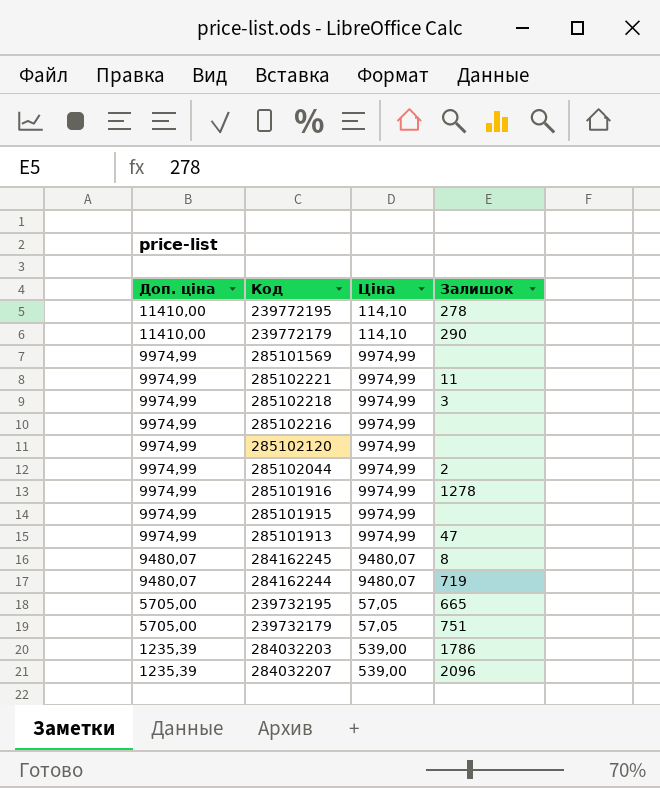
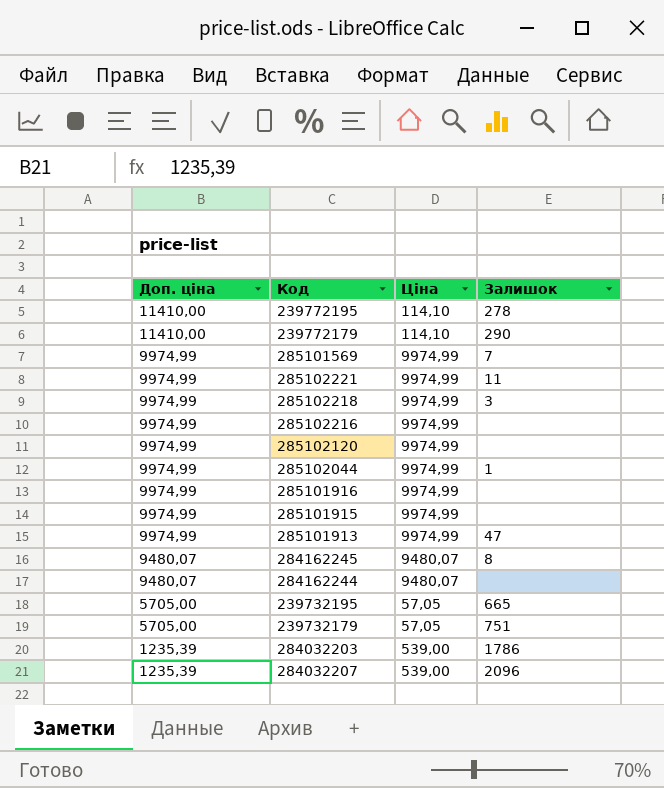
285101569 | Залишок: none -> 7
285102044 | Залишок: 2 -> 1
285101916 | Залишок: 1278 -> none
284162244 | Залишок: 719 -> none

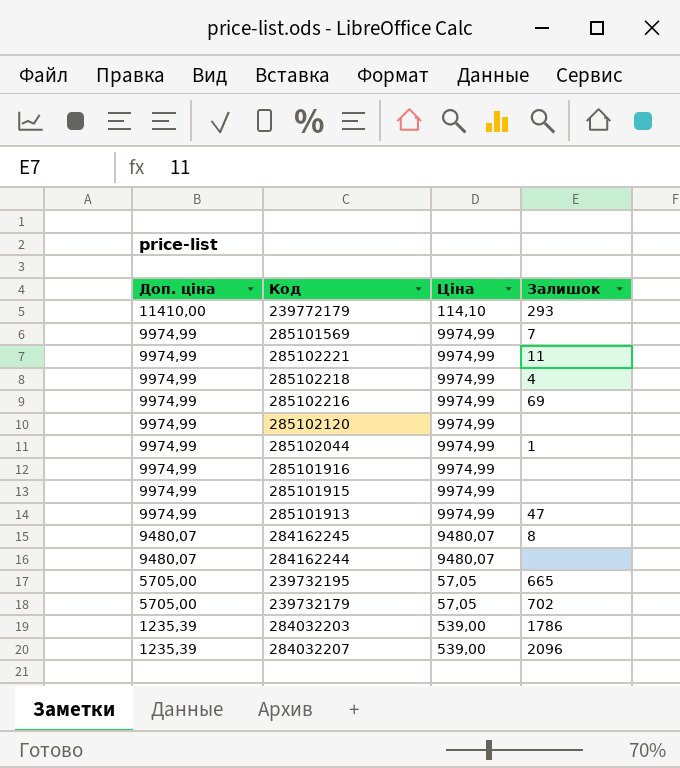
row 239772195: 11410,00 | 114,10 | 278 -> none
239772179 | Залишок: 290 -> 293
285102218 | Залишок: 3 -> 4
285102216 | Залишок: none -> 69
239732179 | Залишок: 751 -> 702

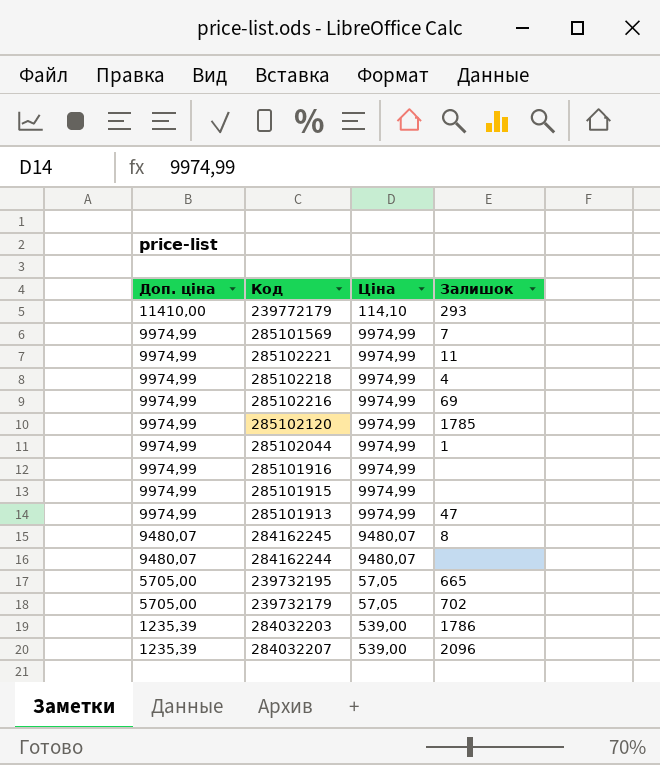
285102120 | Залишок: none -> 1785

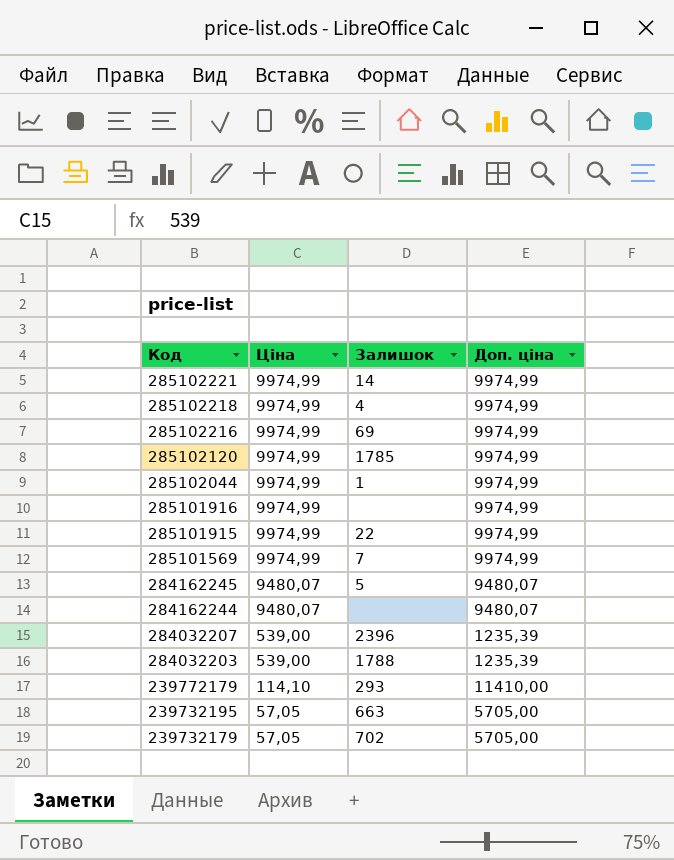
row order: Доп. ціна descending -> Код descending
column Доп. ціна | position: 1 -> 4
row 285101913: 9974,99 | 9974,99 | 47 -> none
285102221 | Залишок: 11 -> 14
285101915 | Залишок: none -> 22
284162245 | Залишок: 8 -> 5
284032207 | Залишок: 2096 -> 2396
284032203 | Залишок: 1786 -> 1788
239732195 | Залишок: 665 -> 663

